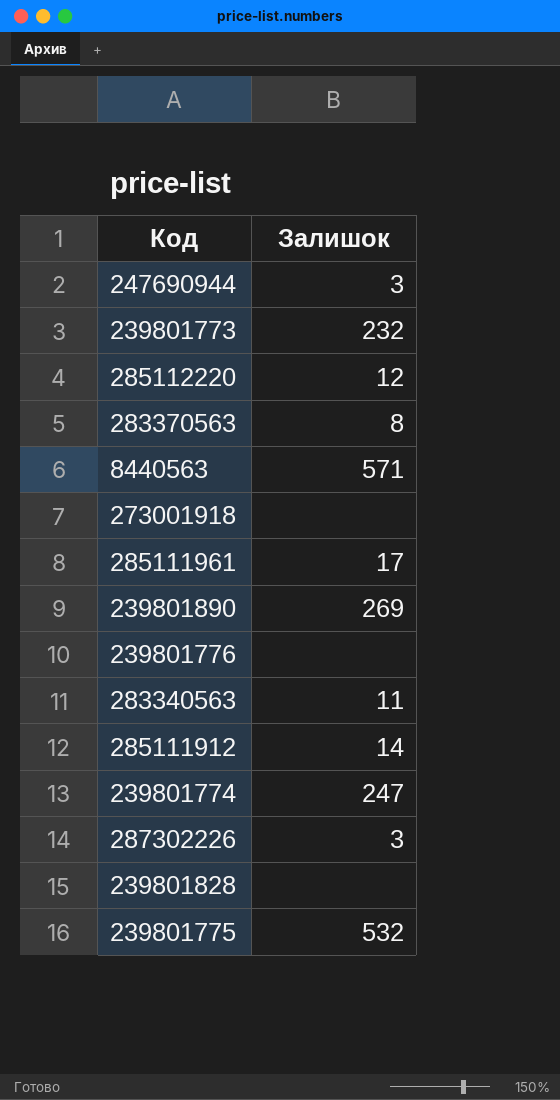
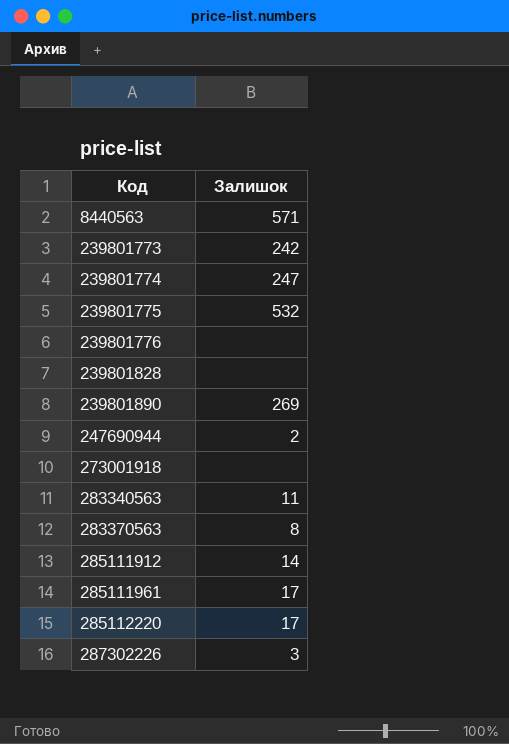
row order: none -> Код ascending
239801773 | Залишок: 232 -> 242
247690944 | Залишок: 3 -> 2
285112220 | Залишок: 12 -> 17

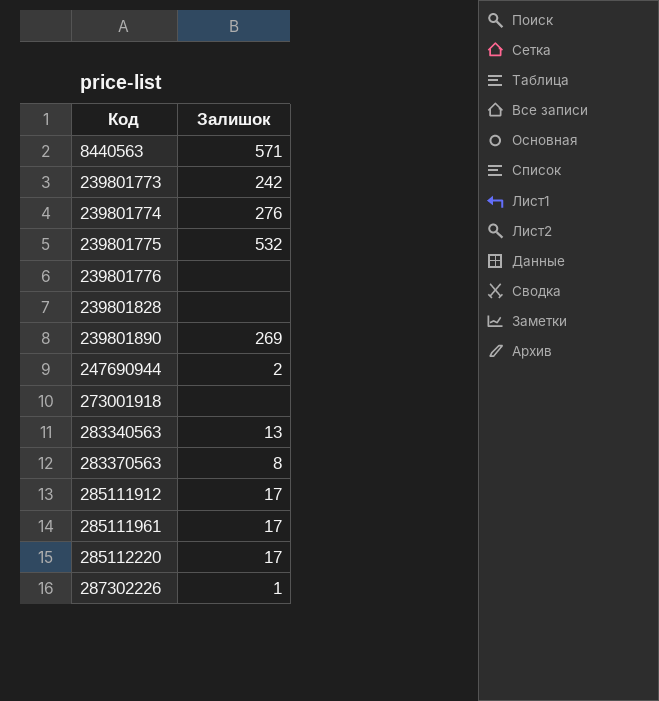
239801774 | Залишок: 247 -> 276
283340563 | Залишок: 11 -> 13
285111912 | Залишок: 14 -> 17
287302226 | Залишок: 3 -> 1

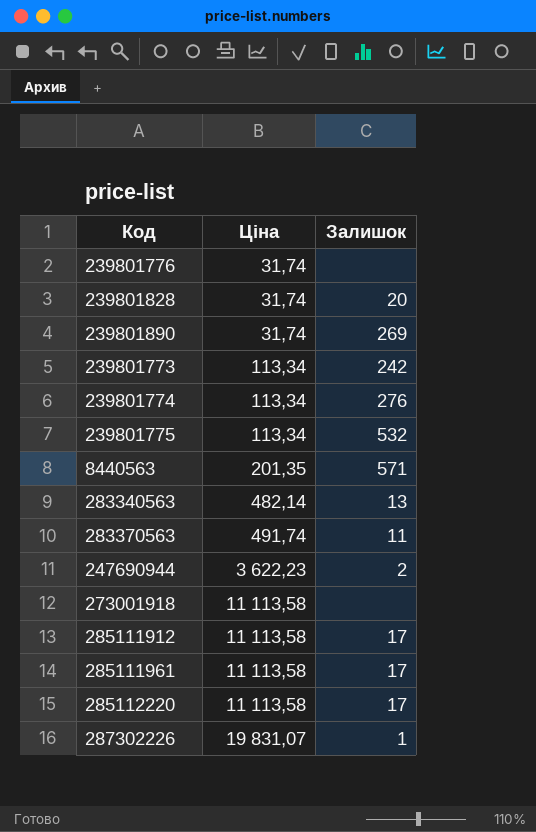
row order: Код ascending -> Ціна ascending
column Ціна | position: none -> 2
239801828 | Залишок: none -> 20
283370563 | Залишок: 8 -> 11

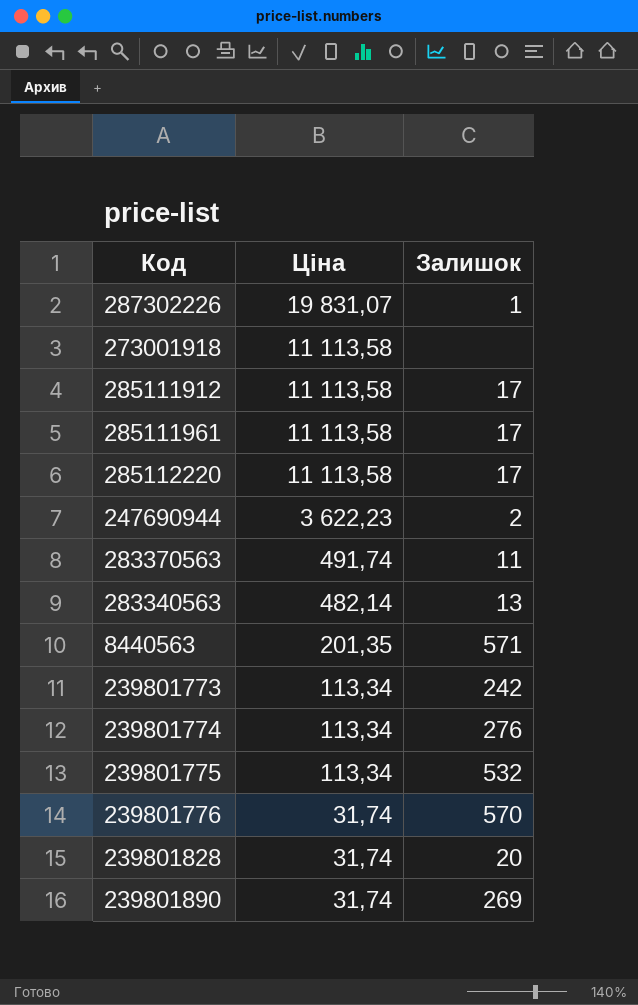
row order: Ціна ascending -> Ціна descending
239801776 | Залишок: none -> 570

